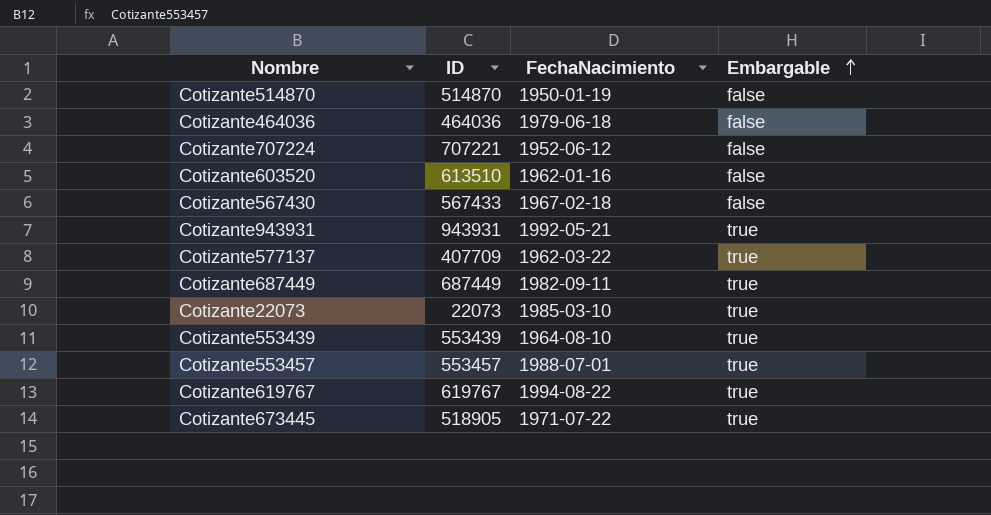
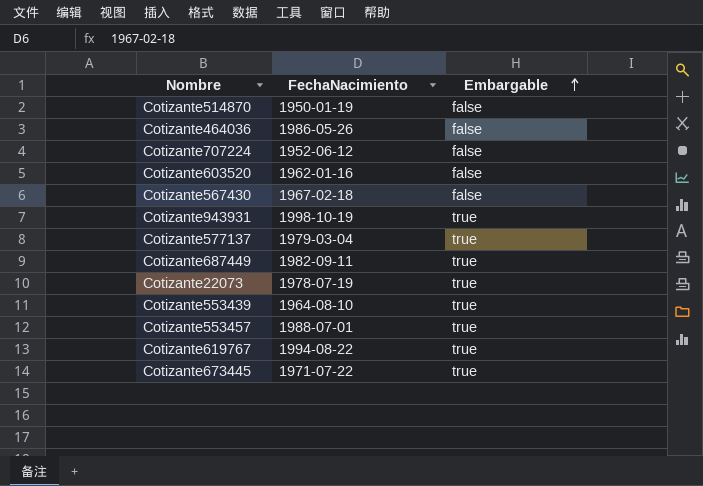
column ID | position: 2 -> none
Cotizante464036 | FechaNacimiento: 1979-06-18 -> 1986-05-26
Cotizante943931 | FechaNacimiento: 1992-05-21 -> 1998-10-19
Cotizante577137 | FechaNacimiento: 1962-03-22 -> 1979-03-04
Cotizante22073 | FechaNacimiento: 1985-03-10 -> 1978-07-19

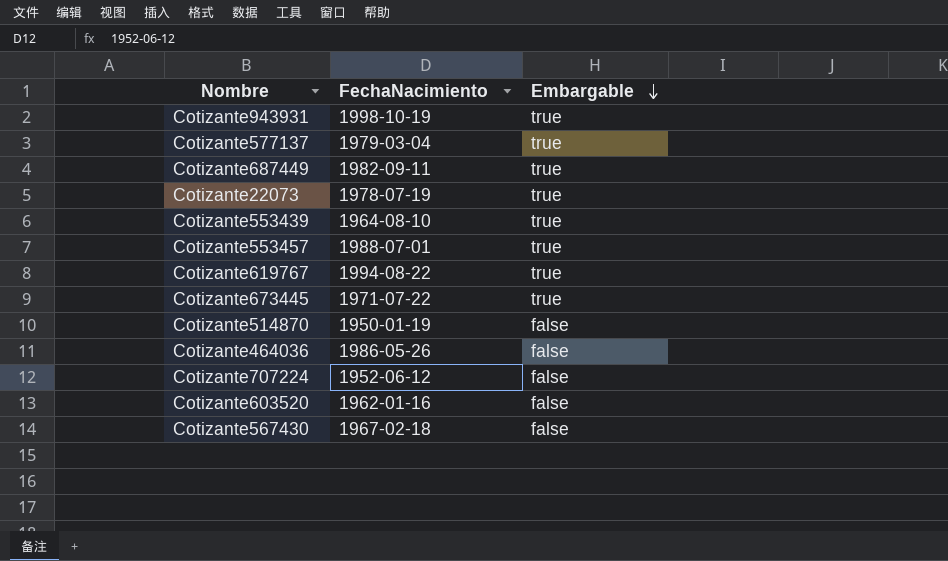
row order: Embargable ascending -> Embargable descending

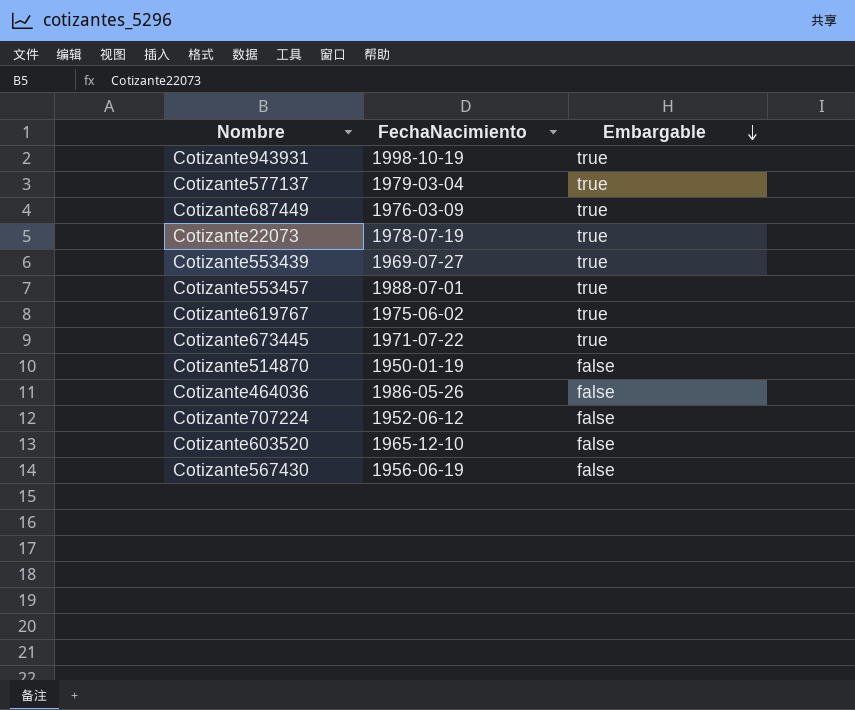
Cotizante687449 | FechaNacimiento: 1982-09-11 -> 1976-03-09
Cotizante553439 | FechaNacimiento: 1964-08-10 -> 1969-07-27
Cotizante619767 | FechaNacimiento: 1994-08-22 -> 1975-06-02
Cotizante603520 | FechaNacimiento: 1962-01-16 -> 1965-12-10
Cotizante567430 | FechaNacimiento: 1967-02-18 -> 1956-06-19

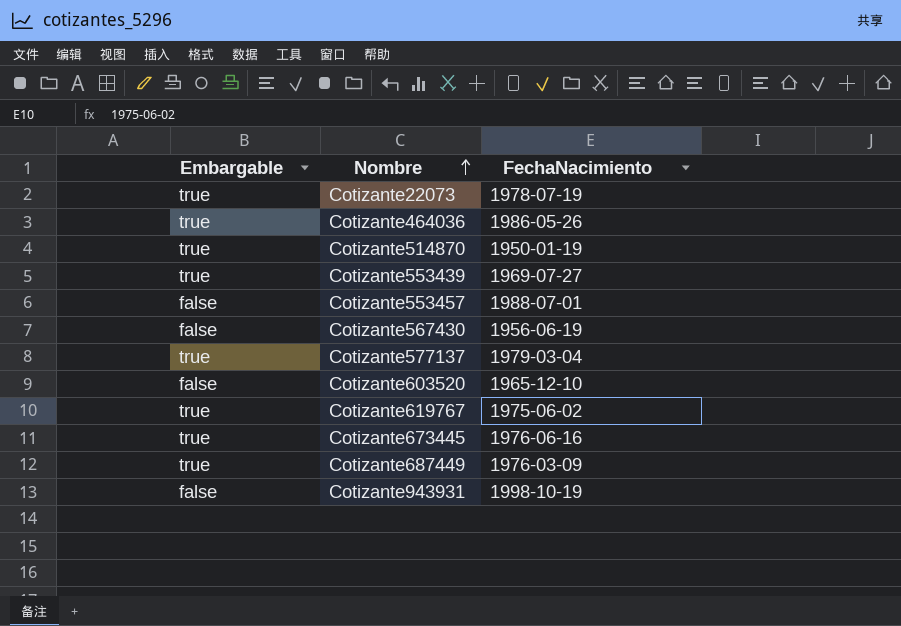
row order: Embargable descending -> Nombre ascending
column Embargable | position: 3 -> 1
row Cotizante707224: 1952-06-12 | false -> none
Cotizante464036 | Embargable: false -> true
Cotizante514870 | Embargable: false -> true
Cotizante553457 | Embargable: true -> false
Cotizante673445 | FechaNacimiento: 1971-07-22 -> 1976-06-16
Cotizante943931 | Embargable: true -> false

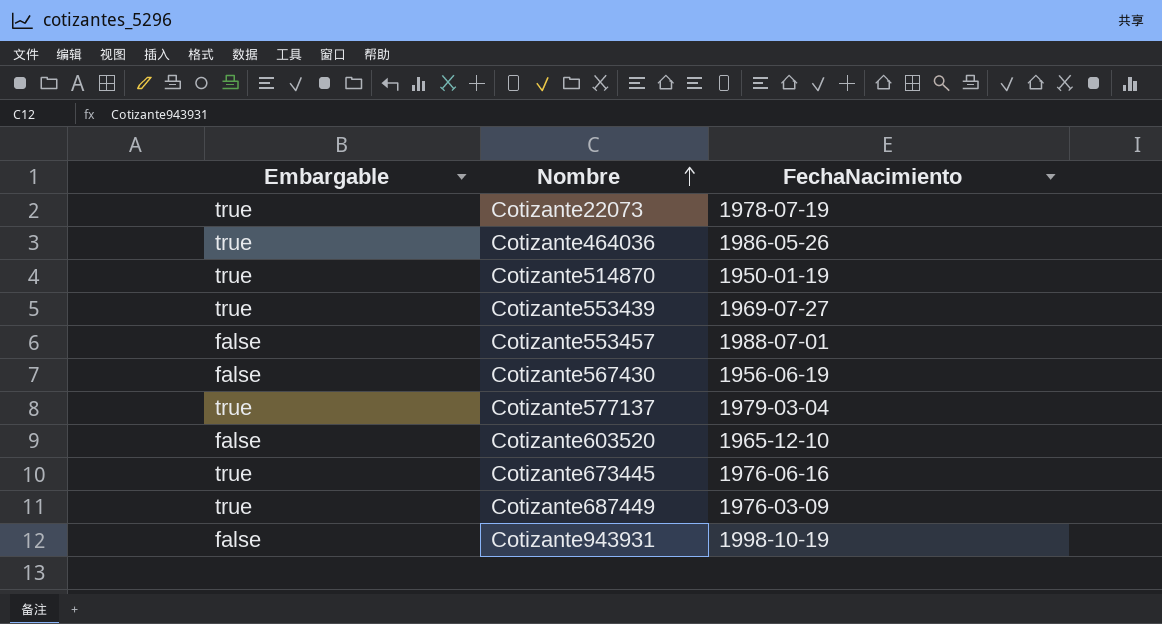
row Cotizante619767: true | 1975-06-02 -> none

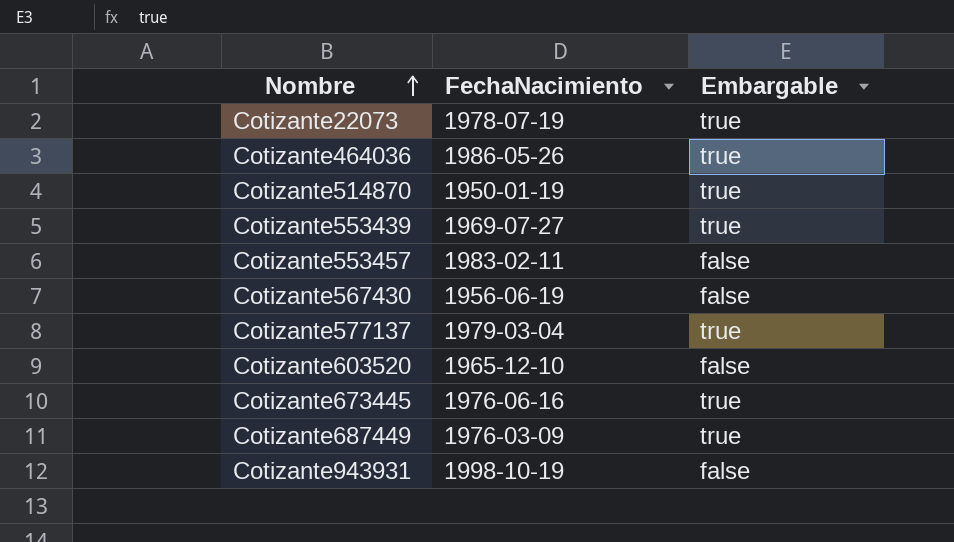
column Embargable | position: 1 -> 3
Cotizante553457 | FechaNacimiento: 1988-07-01 -> 1983-02-11

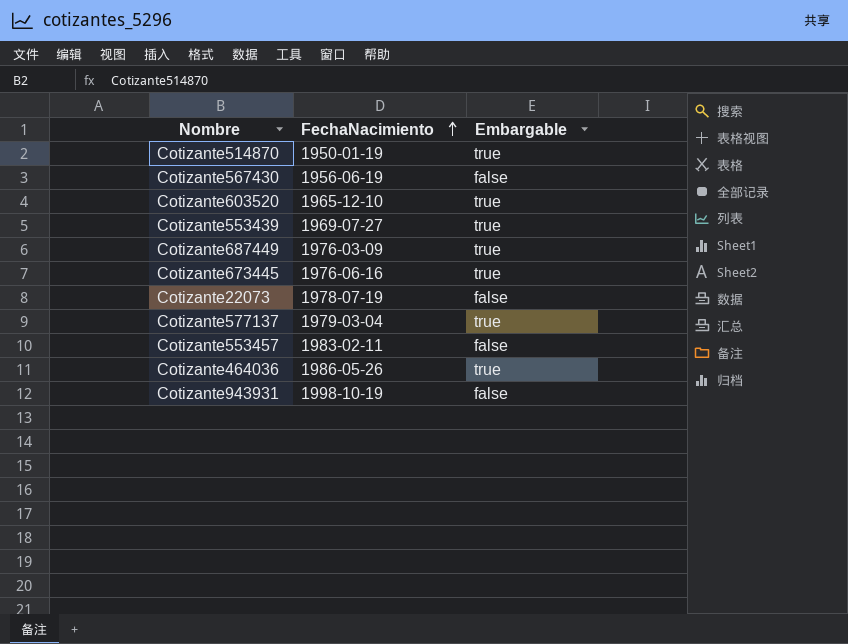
row order: Nombre ascending -> FechaNacimiento ascending
Cotizante603520 | Embargable: false -> true
Cotizante22073 | Embargable: true -> false

